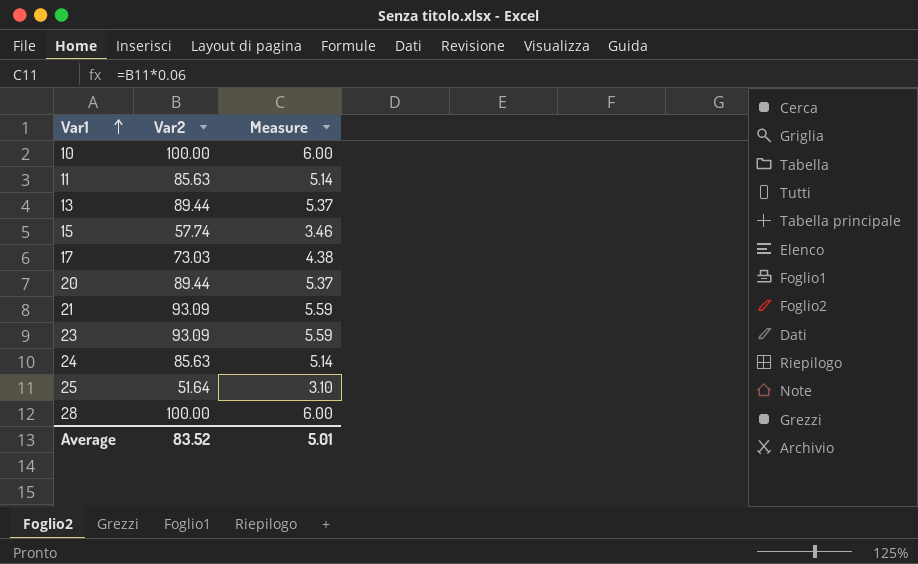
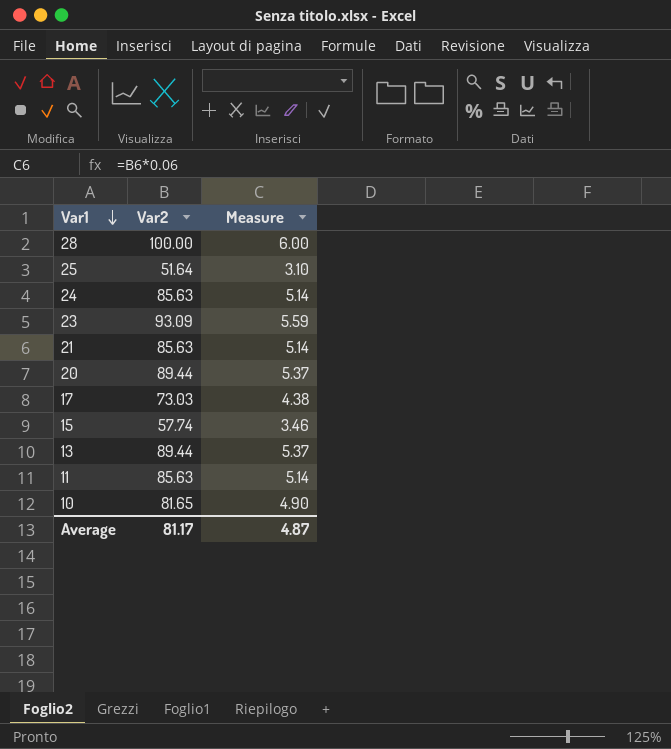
row order: Var1 ascending -> Var1 descending
21 | Var2: 93.09 -> 85.63
21 | Measure: 5.59 -> 5.14
10 | Var2: 100.00 -> 81.65
10 | Measure: 6.00 -> 4.90
Average | Var2: 83.52 -> 81.17
Average | Measure: 5.01 -> 4.87

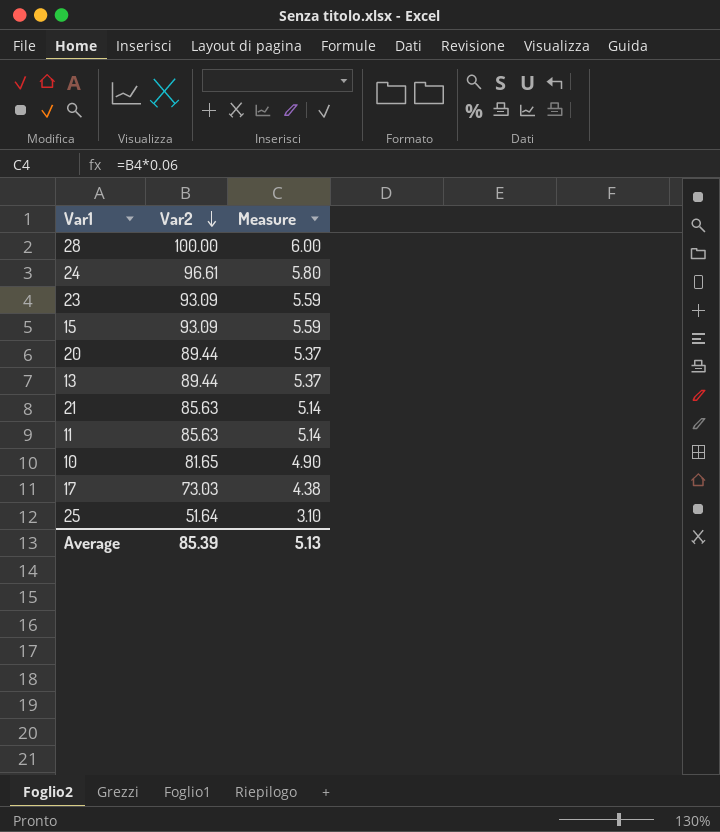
row order: Var1 descending -> Var2 descending
24 | Var2: 85.63 -> 96.61
24 | Measure: 5.14 -> 5.80
15 | Var2: 57.74 -> 93.09
15 | Measure: 3.46 -> 5.59
Average | Var2: 81.17 -> 85.39
Average | Measure: 4.87 -> 5.13

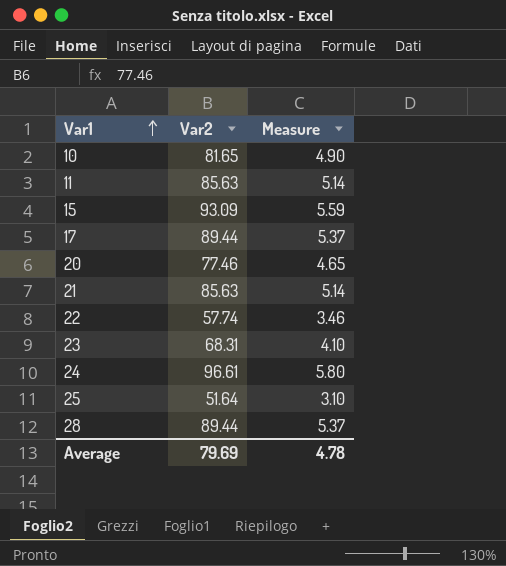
row order: Var2 descending -> Var1 ascending
row 13: 89.44 | 5.37 -> none
17 | Var2: 73.03 -> 89.44
17 | Measure: 4.38 -> 5.37
20 | Var2: 89.44 -> 77.46
20 | Measure: 5.37 -> 4.65
row 22: none -> 57.74 | 3.46
23 | Var2: 93.09 -> 68.31
23 | Measure: 5.59 -> 4.10
28 | Var2: 100.00 -> 89.44
28 | Measure: 6.00 -> 5.37
Average | Var2: 85.39 -> 79.69
Average | Measure: 5.13 -> 4.78

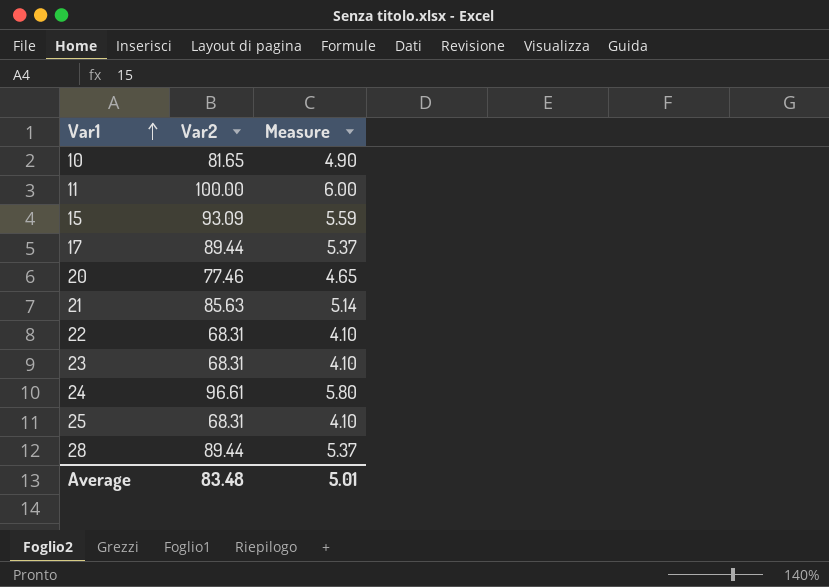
11 | Var2: 85.63 -> 100.00
11 | Measure: 5.14 -> 6.00
22 | Var2: 57.74 -> 68.31
22 | Measure: 3.46 -> 4.10
25 | Var2: 51.64 -> 68.31
25 | Measure: 3.10 -> 4.10
Average | Var2: 79.69 -> 83.48
Average | Measure: 4.78 -> 5.01

